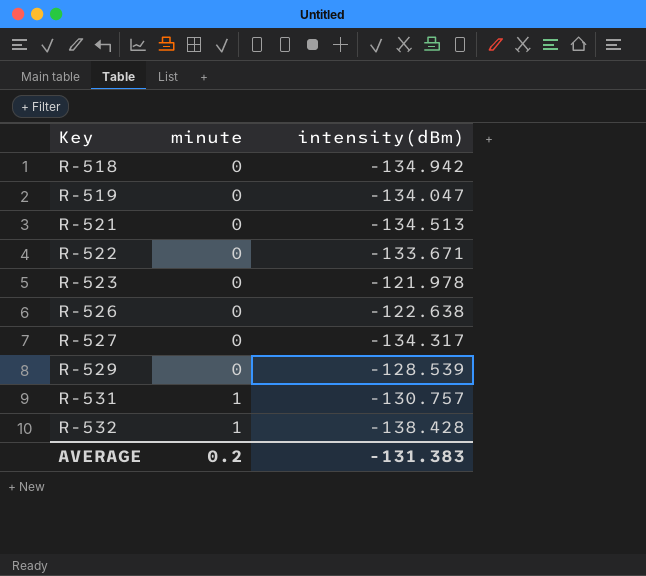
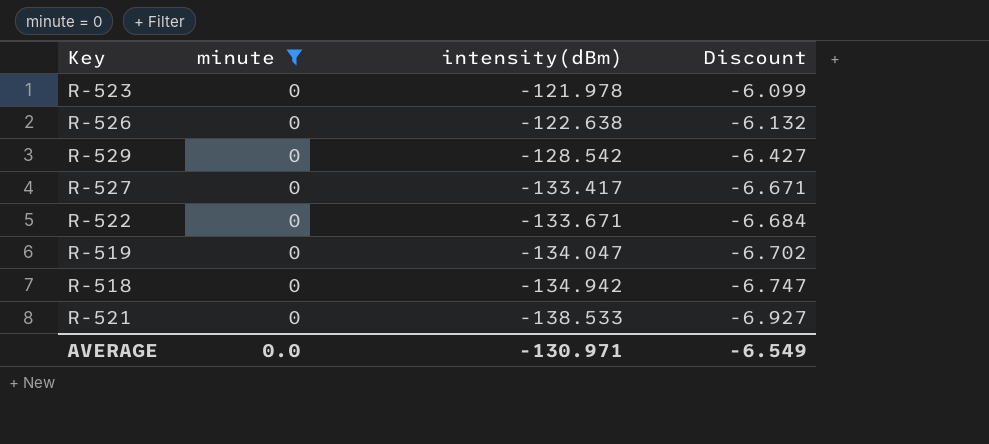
filter: none -> minute = 0
row order: Key ascending -> intensity(dBm) descending
column Discount | formula: none -> [intensity(dBm)] * 0.05
R-529 | intensity(dBm): -128.539 -> -128.542
R-527 | intensity(dBm): -134.317 -> -133.417
R-521 | intensity(dBm): -134.513 -> -138.533
AVERAGE | minute: 0.2 -> 0.0
AVERAGE | intensity(dBm): -131.383 -> -130.971

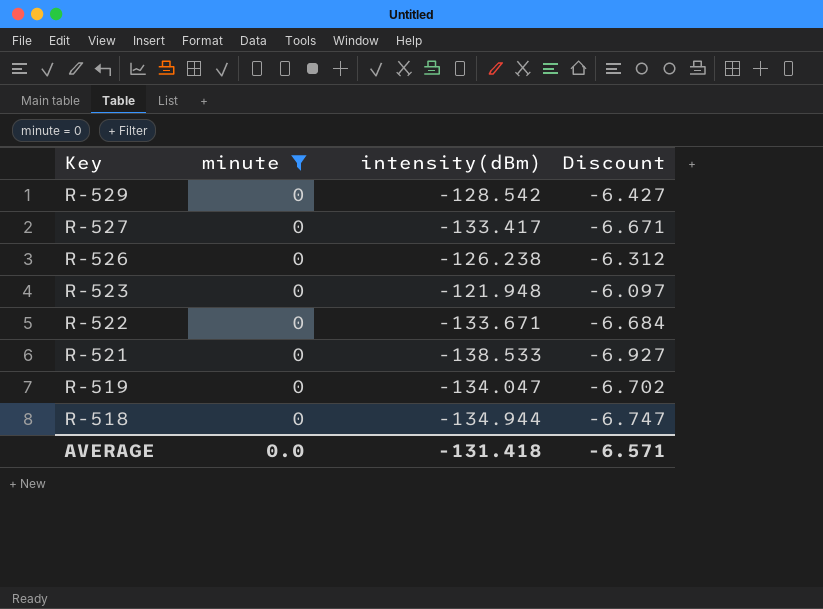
row order: intensity(dBm) descending -> Key descending
R-526 | intensity(dBm): -122.638 -> -126.238
R-526 | Discount: -6.132 -> -6.312
R-523 | intensity(dBm): -121.978 -> -121.948
R-523 | Discount: -6.099 -> -6.097
R-518 | intensity(dBm): -134.942 -> -134.944
AVERAGE | intensity(dBm): -130.971 -> -131.418
AVERAGE | Discount: -6.549 -> -6.571

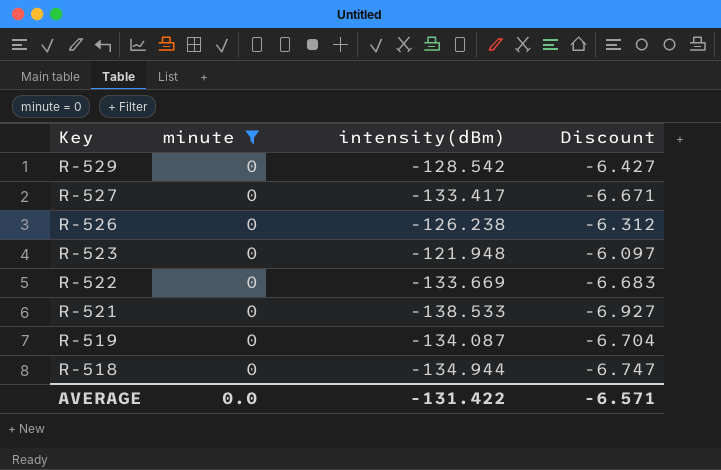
R-522 | intensity(dBm): -133.671 -> -133.669
R-522 | Discount: -6.684 -> -6.683
R-519 | intensity(dBm): -134.047 -> -134.087
R-519 | Discount: -6.702 -> -6.704
AVERAGE | intensity(dBm): -131.418 -> -131.422

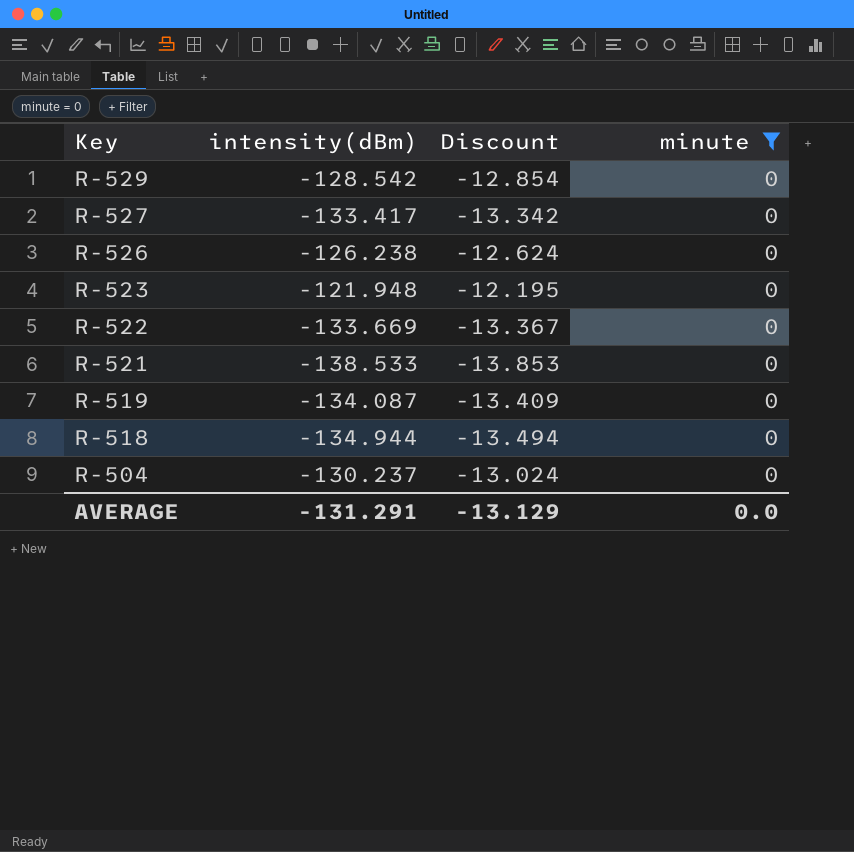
column Discount | formula: [intensity(dBm)] * 0.05 -> [intensity(dBm)] * 0.1
column minute | position: 2 -> 4
row R-504: none -> -130.237 | -13.024 | 0
AVERAGE | intensity(dBm): -131.422 -> -131.291
AVERAGE | Discount: -6.571 -> -13.129

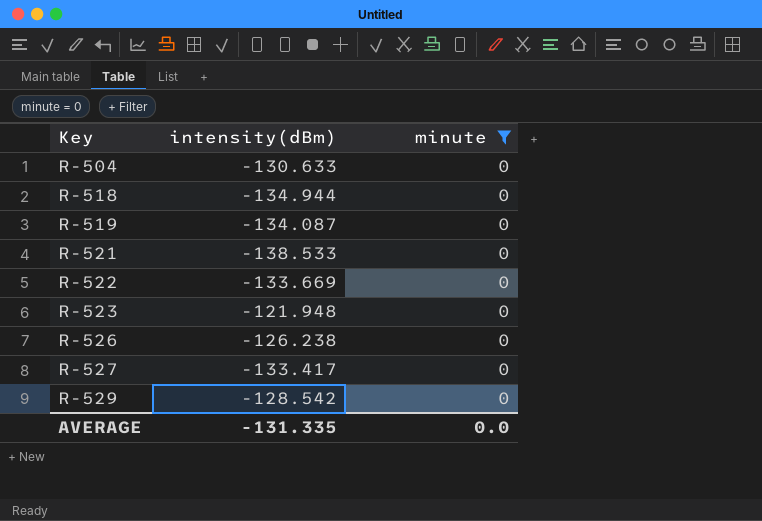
row order: Key descending -> Key ascending
column Discount | formula: [intensity(dBm)] * 0.1 -> none
R-504 | intensity(dBm): -130.237 -> -130.633
AVERAGE | intensity(dBm): -131.291 -> -131.335

